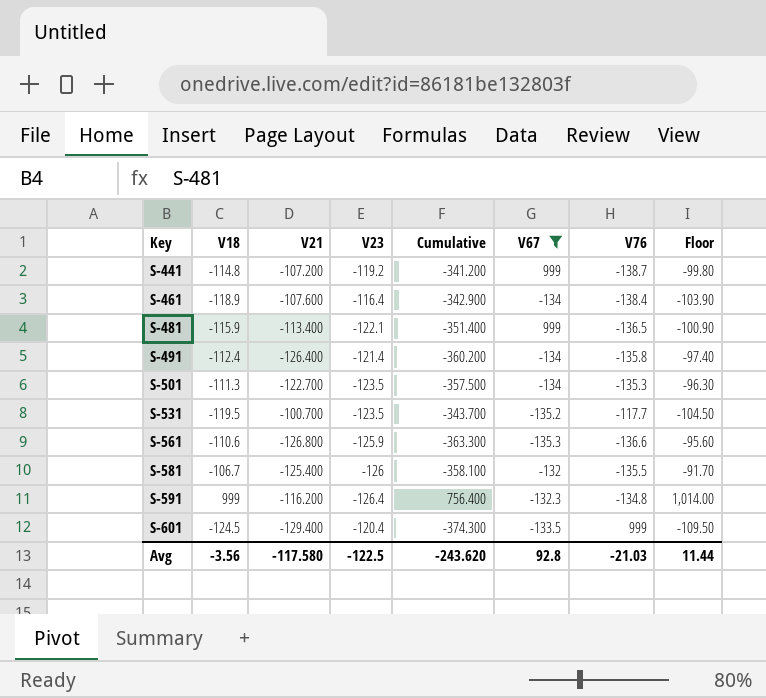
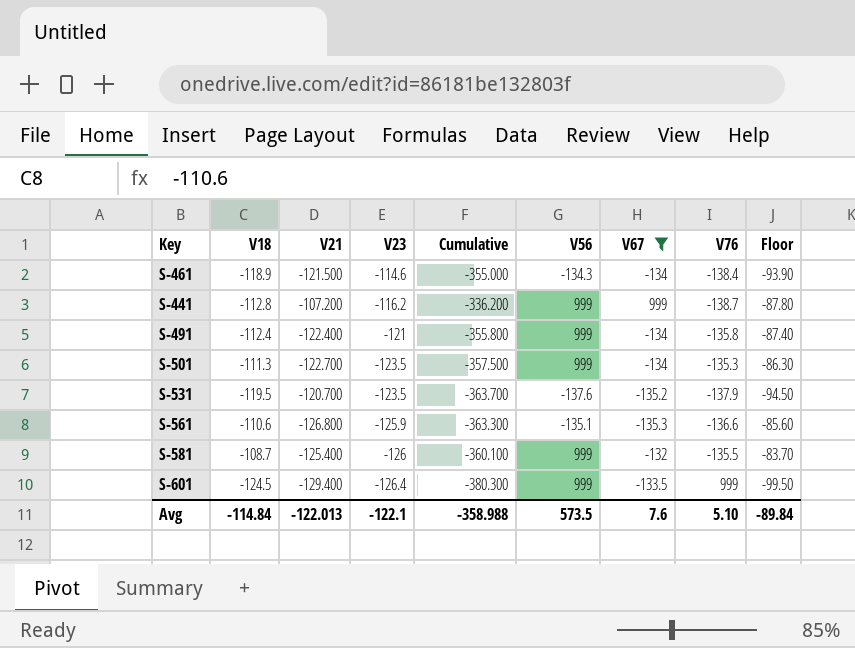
row order: Key ascending -> V23 descending
column V56 | position: none -> 6
column Floor | formula: [V18] + 15 -> [V18] + 25
row S-481: -115.9 | -113.400 | -122.1 | -351.400 | 999 | -136.5 | -100.90 -> none
row S-591: 999 | -116.200 | -126.4 | 756.400 | -132.3 | -134.8 | 1,014.00 -> none
S-461 | V21: -107.600 -> -121.500
S-461 | V23: -116.4 -> -114.6
S-461 | Cumulative: -342.900 -> -355.000
S-441 | V18: -114.8 -> -112.8
S-441 | V23: -119.2 -> -116.2
S-441 | Cumulative: -341.200 -> -336.200
S-491 | V21: -126.400 -> -122.400
S-491 | V23: -121.4 -> -121
S-491 | Cumulative: -360.200 -> -355.800
S-531 | V21: -100.700 -> -120.700
S-531 | Cumulative: -343.700 -> -363.700
S-531 | V76: -117.7 -> -137.9
S-581 | V18: -106.7 -> -108.7
S-581 | Cumulative: -358.100 -> -360.100
S-601 | V23: -120.4 -> -126.4
S-601 | Cumulative: -374.300 -> -380.300
Avg | V18: -3.56 -> -114.84
Avg | V21: -117.580 -> -122.013
Avg | V23: -122.5 -> -122.1
Avg | Cumulative: -243.620 -> -358.988
Avg | V67: 92.8 -> 7.6
Avg | V76: -21.03 -> 5.10
Avg | Floor: 11.44 -> -89.84

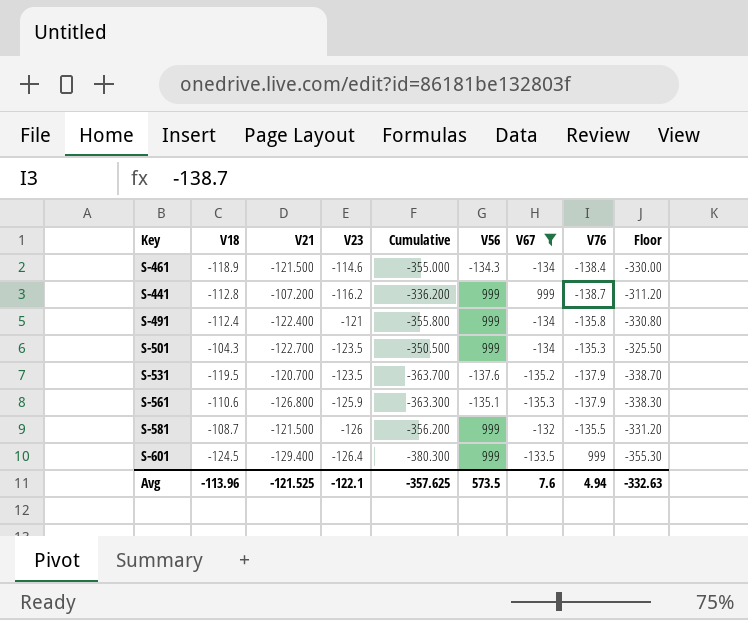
column Floor | formula: [V18] + 25 -> [Cumulative] + 25
S-501 | V18: -111.3 -> -104.3
S-501 | Cumulative: -357.500 -> -350.500
S-561 | V76: -136.6 -> -137.9
S-581 | V21: -125.400 -> -121.500
S-581 | Cumulative: -360.100 -> -356.200
Avg | V18: -114.84 -> -113.96
Avg | V21: -122.013 -> -121.525
Avg | Cumulative: -358.988 -> -357.625
Avg | V76: 5.10 -> 4.94
Avg | Floor: -89.84 -> -332.63

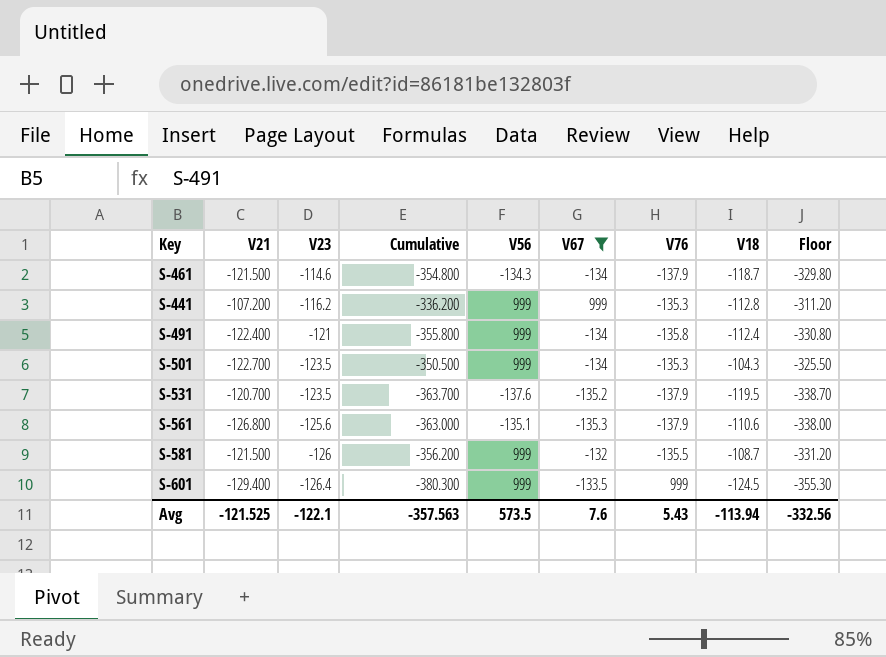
column V18 | position: 2 -> 8
S-461 | Cumulative: -355.000 -> -354.800
S-461 | V76: -138.4 -> -137.9
S-461 | V18: -118.9 -> -118.7
S-461 | Floor: -330.00 -> -329.80
S-441 | V76: -138.7 -> -135.3
S-561 | V23: -125.9 -> -125.6
S-561 | Cumulative: -363.300 -> -363.000
S-561 | Floor: -338.30 -> -338.00
Avg | Cumulative: -357.625 -> -357.563
Avg | V76: 4.94 -> 5.43
Avg | V18: -113.96 -> -113.94
Avg | Floor: -332.63 -> -332.56

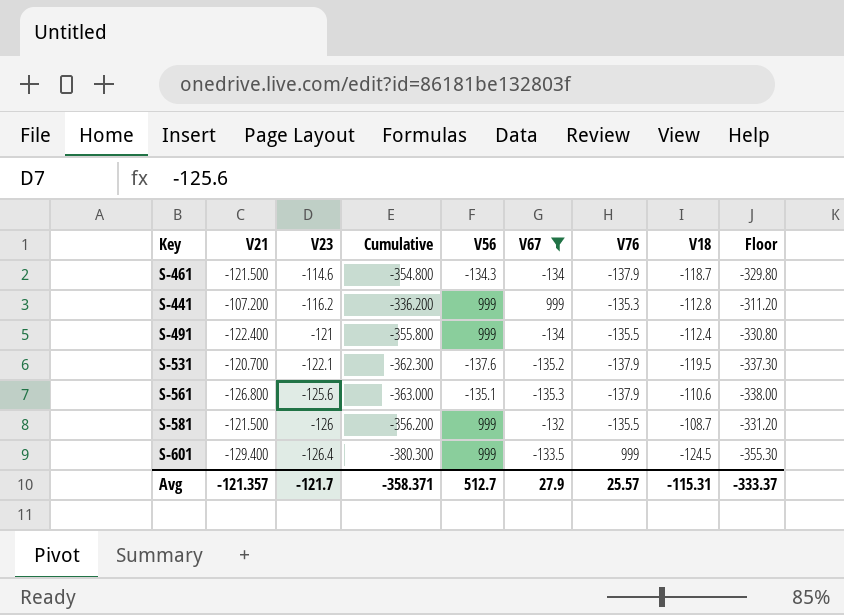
row S-501: -122.700 | -123.5 | -350.500 | 999 | -134 | -135.3 | -104.3 | -325.50 -> none
S-491 | V76: -135.8 -> -135.5
S-531 | V23: -123.5 -> -122.1
S-531 | Cumulative: -363.700 -> -362.300
S-531 | Floor: -338.70 -> -337.30
Avg | V21: -121.525 -> -121.357
Avg | V23: -122.1 -> -121.7
Avg | Cumulative: -357.563 -> -358.371
Avg | V56: 573.5 -> 512.7
Avg | V67: 7.6 -> 27.9
Avg | V76: 5.43 -> 25.57
Avg | V18: -113.94 -> -115.31
Avg | Floor: -332.56 -> -333.37

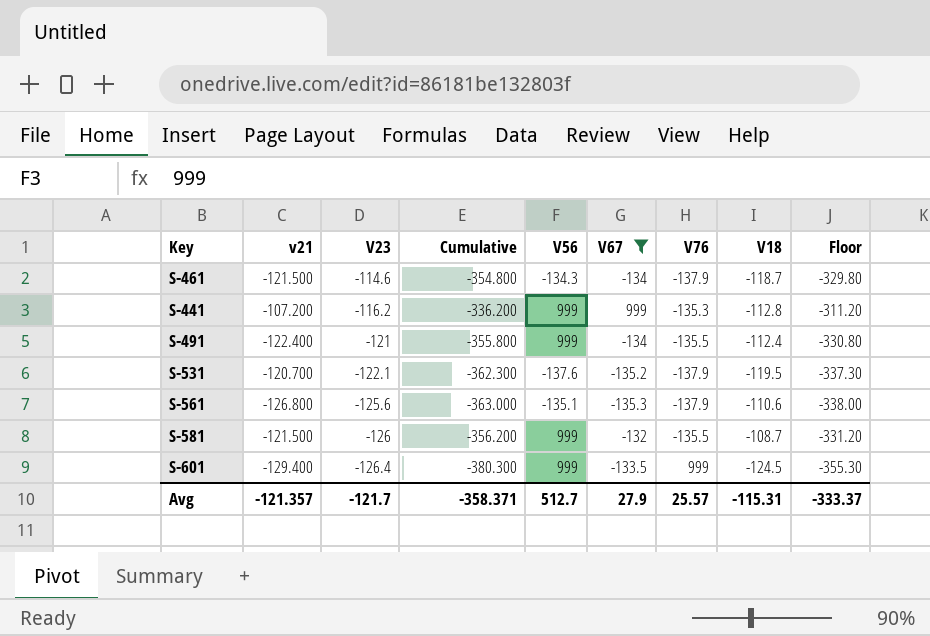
column name: V21 -> v21

